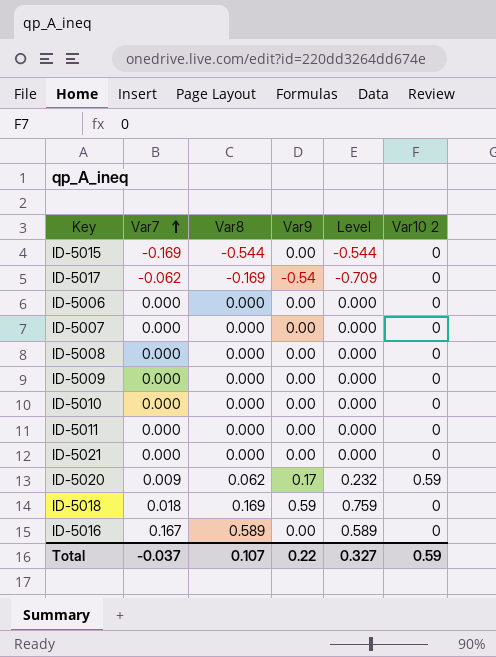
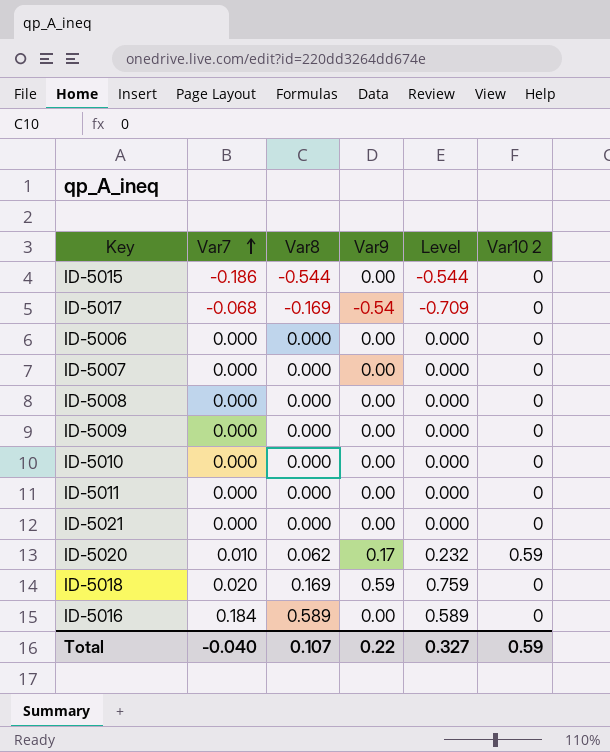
ID-5015 | Var7: -0.169 -> -0.186
ID-5017 | Var7: -0.062 -> -0.068
ID-5020 | Var7: 0.009 -> 0.010
ID-5018 | Var7: 0.018 -> 0.020
ID-5016 | Var7: 0.167 -> 0.184
Total | Var7: -0.037 -> -0.040

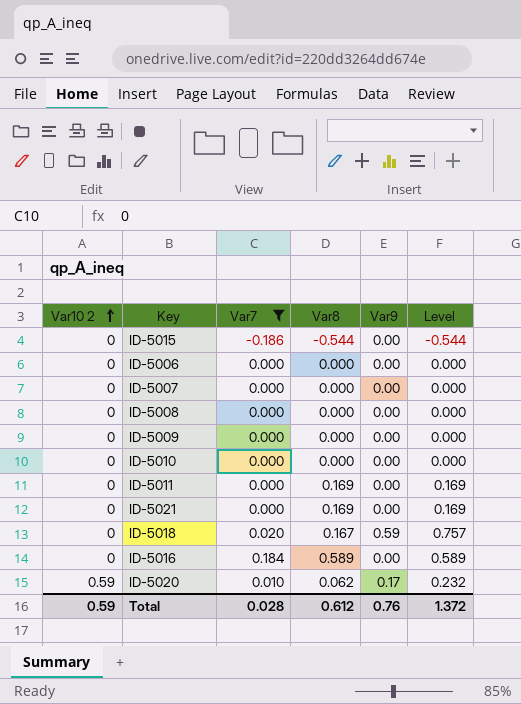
filter: none -> Var7 != -0.068
row order: Var7 ascending -> Var10 2 ascending
column Var10 2 | position: 6 -> 1
ID-5011 | Var8: 0.000 -> 0.169
ID-5011 | Level: 0.000 -> 0.169
ID-5021 | Var8: 0.000 -> 0.169
ID-5021 | Level: 0.000 -> 0.169
ID-5018 | Var8: 0.169 -> 0.167
ID-5018 | Level: 0.759 -> 0.757
Total | Var7: -0.040 -> 0.028
Total | Var8: 0.107 -> 0.612
Total | Var9: 0.22 -> 0.76
Total | Level: 0.327 -> 1.372

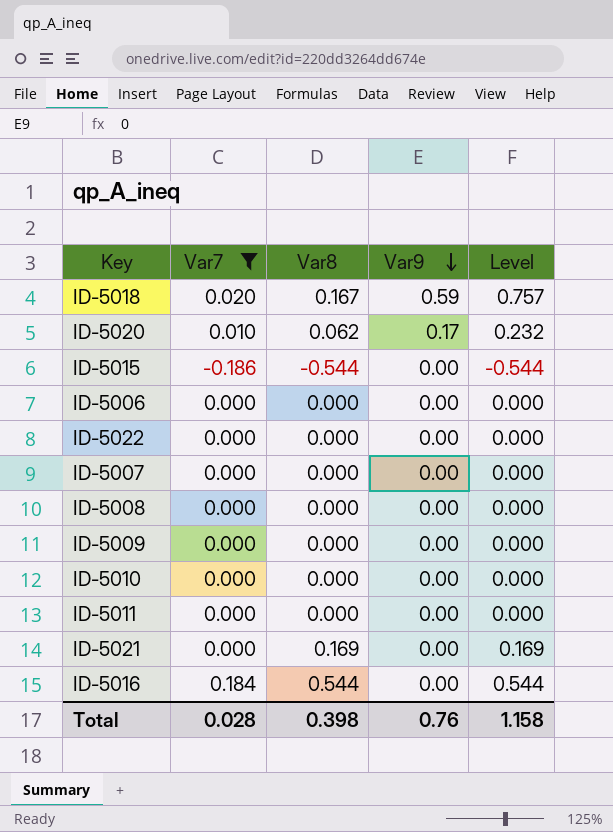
row order: Var10 2 ascending -> Var9 descending
column Var10 2 | position: 1 -> none
row ID-5022: none -> 0.000 | 0.000 | 0.00 | 0.000
ID-5011 | Var8: 0.169 -> 0.000
ID-5011 | Level: 0.169 -> 0.000
ID-5016 | Var8: 0.589 -> 0.544
ID-5016 | Level: 0.589 -> 0.544
Total | Var8: 0.612 -> 0.398
Total | Level: 1.372 -> 1.158

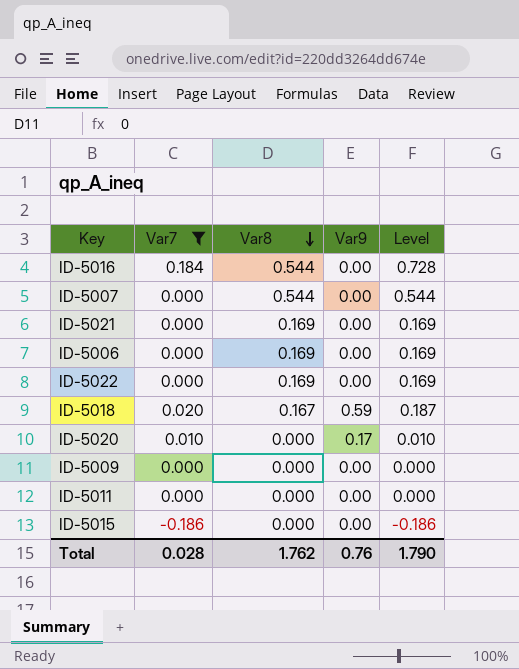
row order: Var9 descending -> Var8 descending
column Level | formula: [Var8] + [Var9] -> [Var7] + [Var8]
row ID-5008: 0.000 | 0.000 | 0.00 | 0.000 -> none
row ID-5010: 0.000 | 0.000 | 0.00 | 0.000 -> none
ID-5007 | Var8: 0.000 -> 0.544
ID-5006 | Var8: 0.000 -> 0.169
ID-5022 | Var8: 0.000 -> 0.169
ID-5020 | Var8: 0.062 -> 0.000
ID-5015 | Var8: -0.544 -> 0.000
Total | Var8: 0.398 -> 1.762
Total | Level: 1.158 -> 1.790

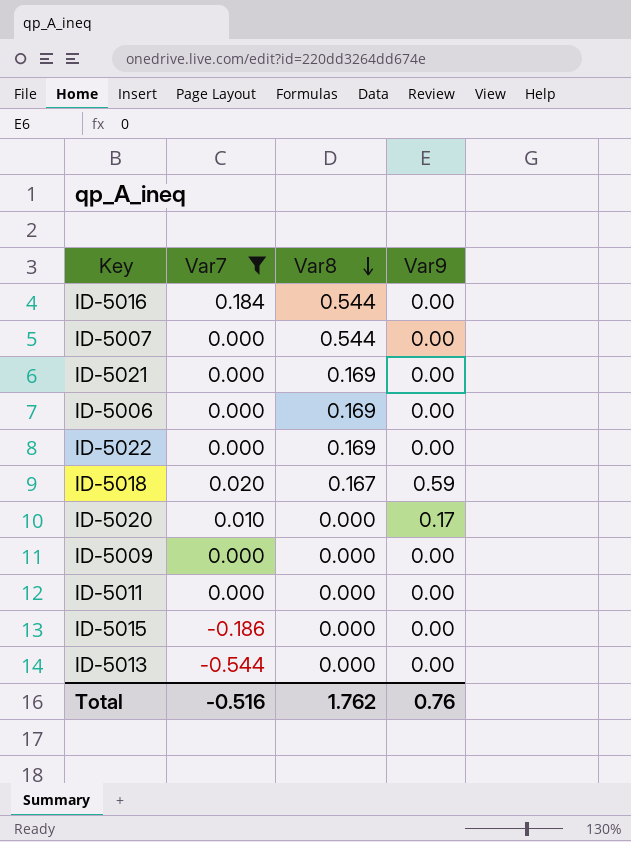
column Level | formula: [Var7] + [Var8] -> none
row ID-5013: none -> -0.544 | 0.000 | 0.00
Total | Var7: 0.028 -> -0.516

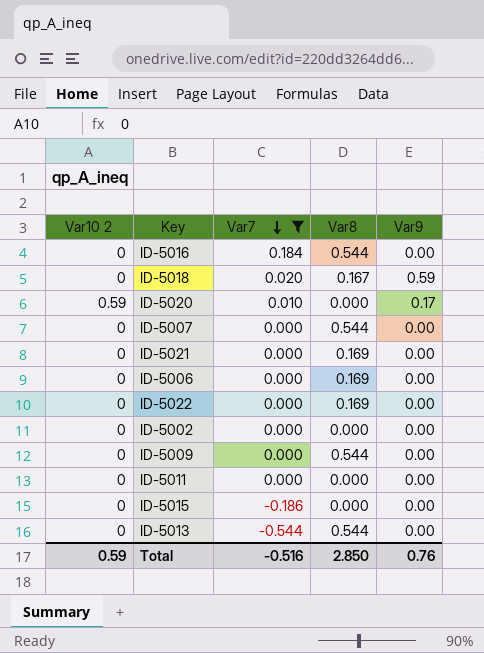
row order: Var8 descending -> Var7 descending
column Var10 2 | position: none -> 1
row ID-5002: none -> 0 | 0.000 | 0.000 | 0.00
ID-5009 | Var8: 0.000 -> 0.544
ID-5013 | Var8: 0.000 -> 0.544
Total | Var8: 1.762 -> 2.850

